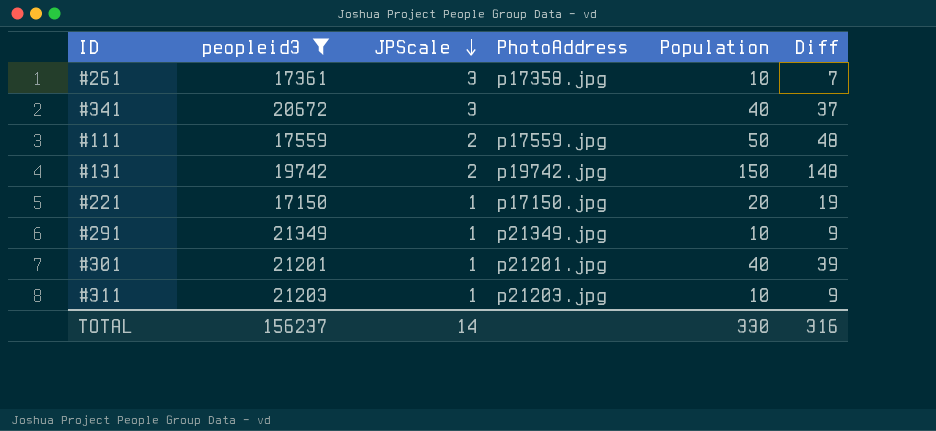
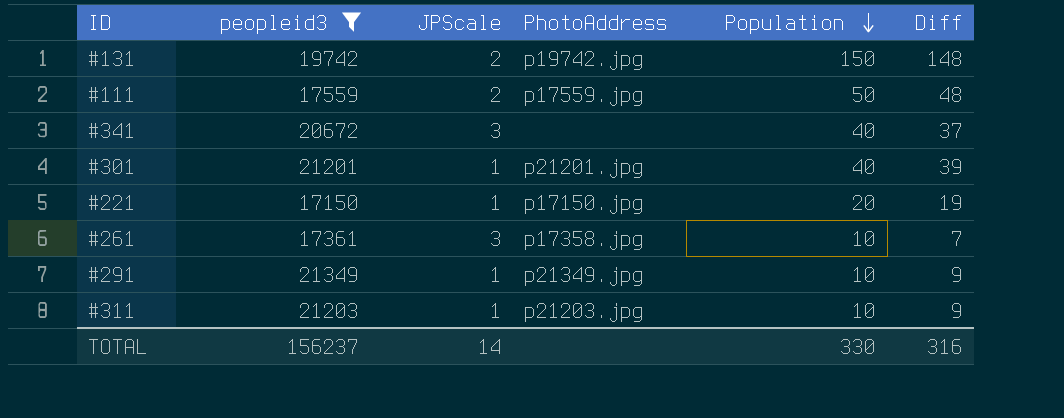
row order: JPScale descending -> Population descending

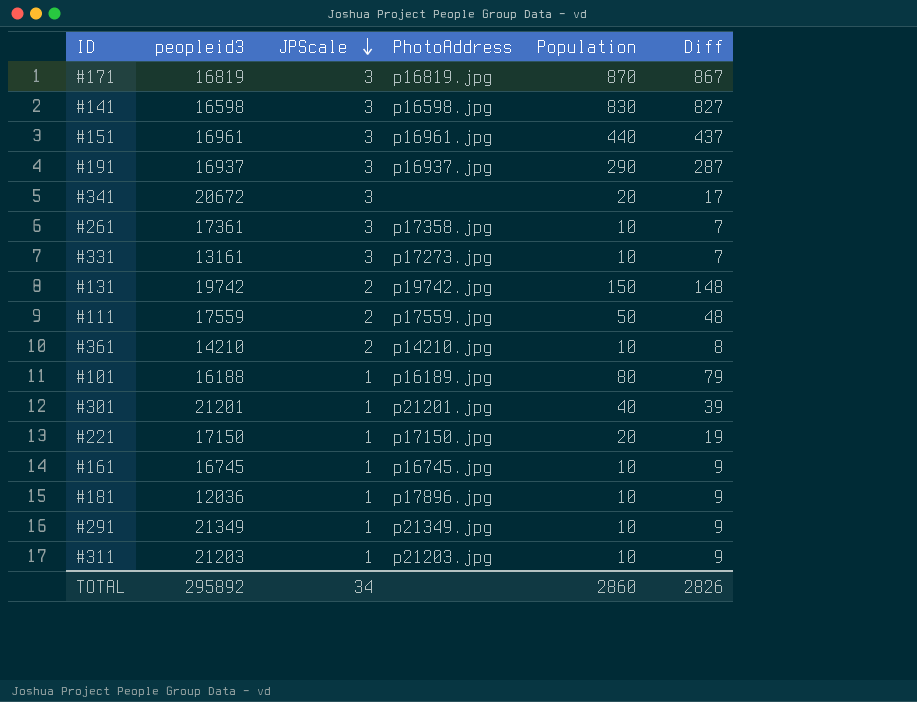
filter: peopleid3 >= 17150 -> none
row order: Population descending -> JPScale descending
#341 | Population: 40 -> 20
#341 | Diff: 37 -> 17
TOTAL | peopleid3: 156237 -> 295892
TOTAL | JPScale: 14 -> 34
TOTAL | Population: 330 -> 2860
TOTAL | Diff: 316 -> 2826

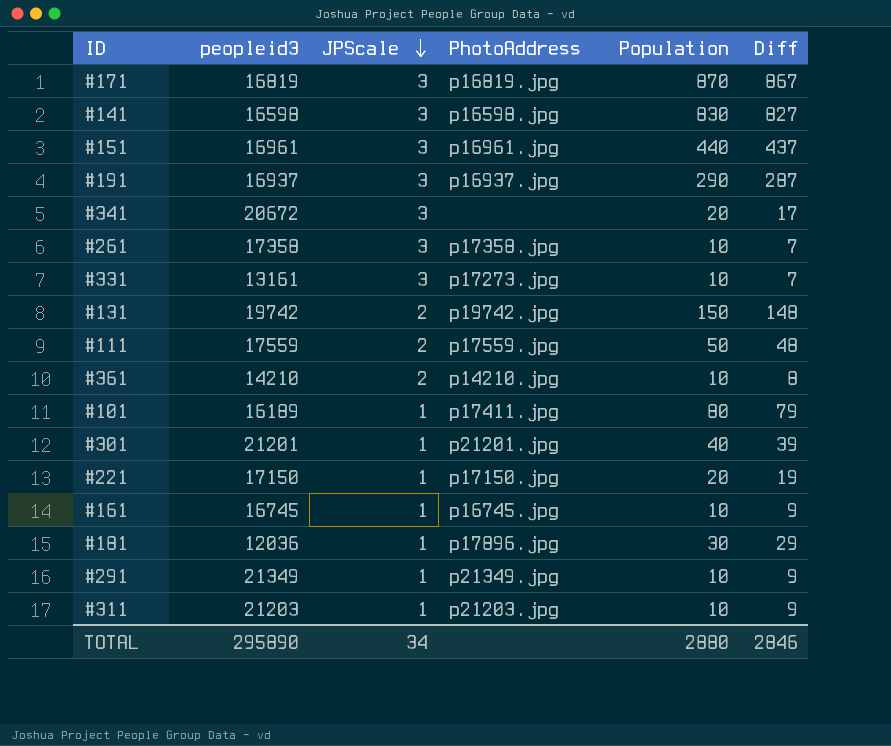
#261 | peopleid3: 17361 -> 17358
#101 | peopleid3: 16188 -> 16189
#101 | PhotoAddress: p16189.jpg -> p17411.jpg
#181 | Population: 10 -> 30
#181 | Diff: 9 -> 29
TOTAL | peopleid3: 295892 -> 295890
TOTAL | Population: 2860 -> 2880
TOTAL | Diff: 2826 -> 2846

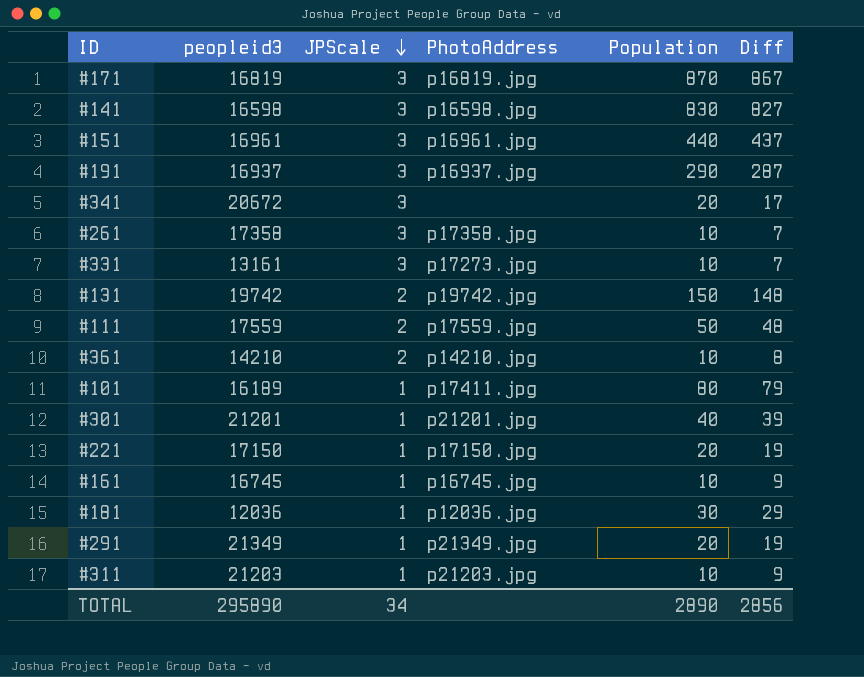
#181 | PhotoAddress: p17896.jpg -> p12036.jpg
#291 | Population: 10 -> 20
#291 | Diff: 9 -> 19
TOTAL | Population: 2880 -> 2890
TOTAL | Diff: 2846 -> 2856

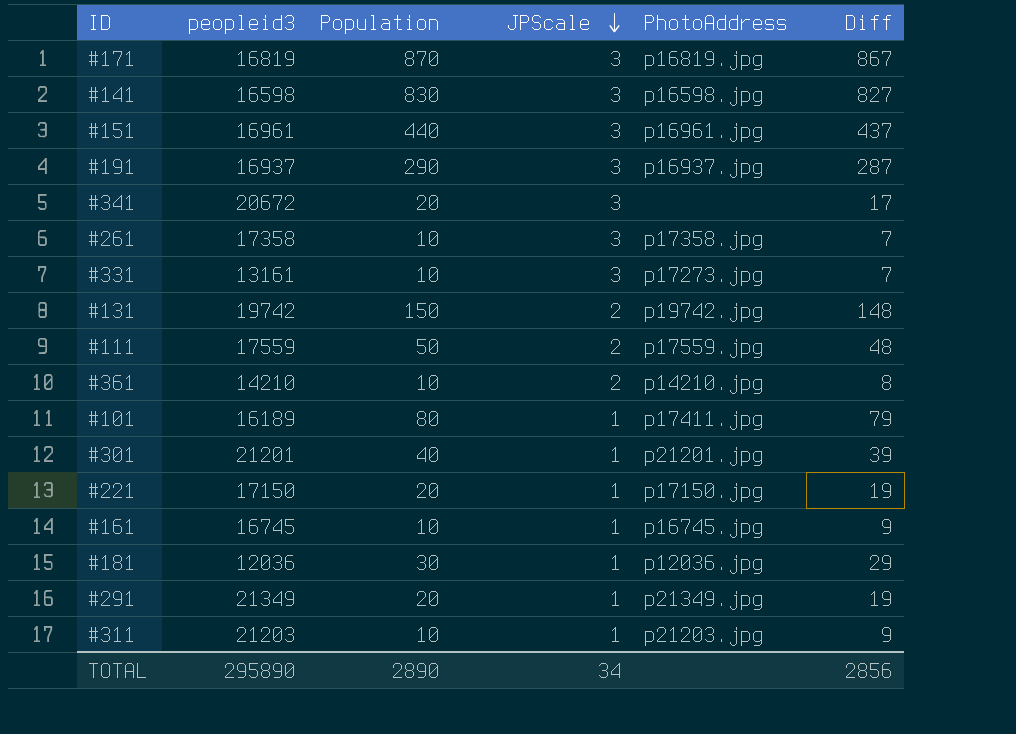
column Population | position: 5 -> 3

